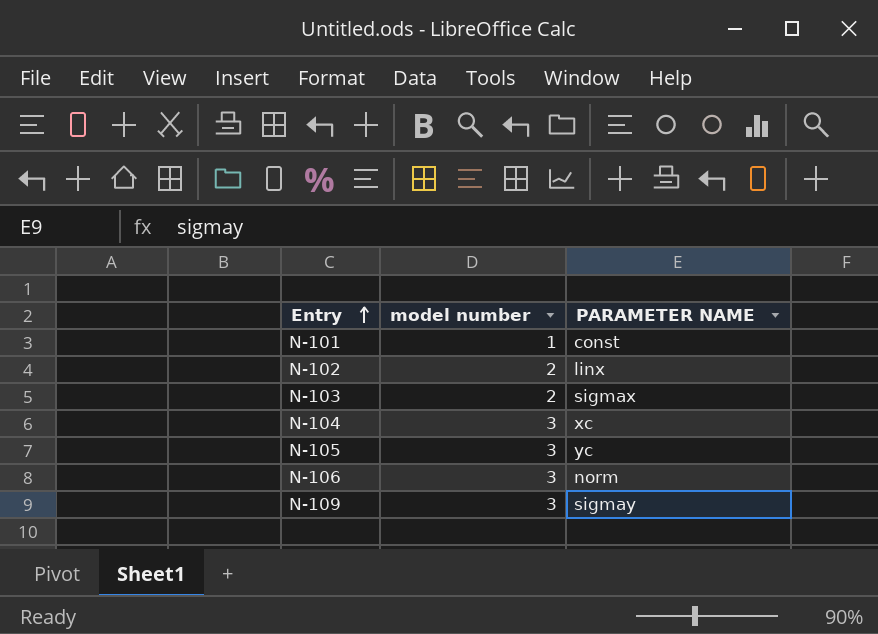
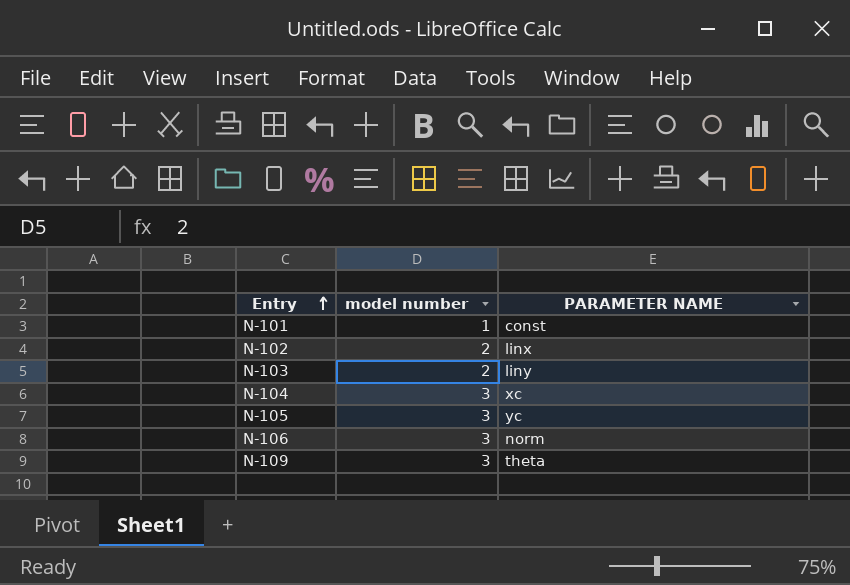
N-103 | PARAMETER NAME: sigmax -> liny
N-109 | PARAMETER NAME: sigmay -> theta

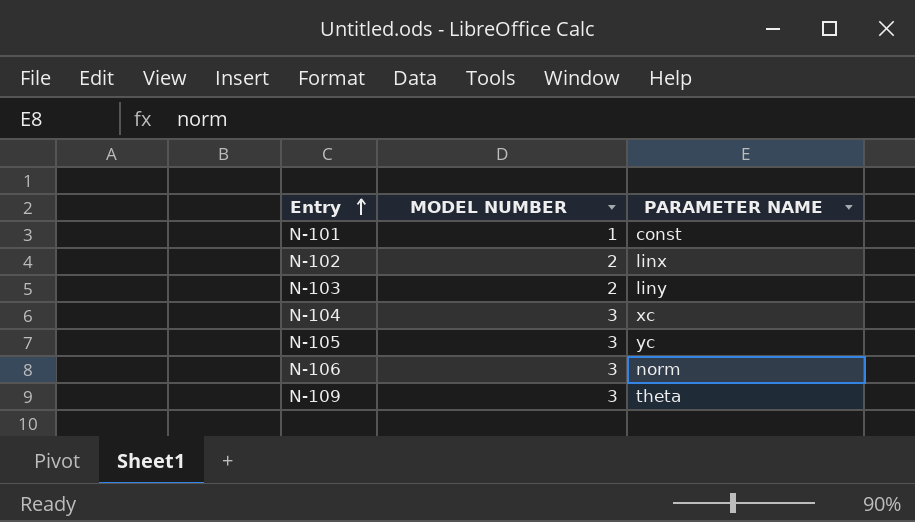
column name: model number -> MODEL NUMBER

